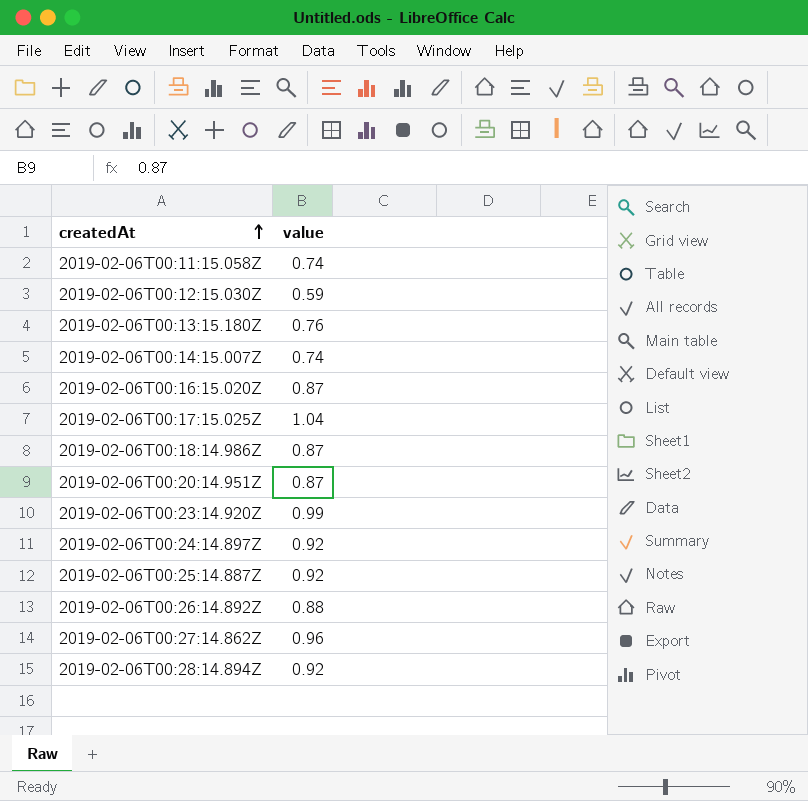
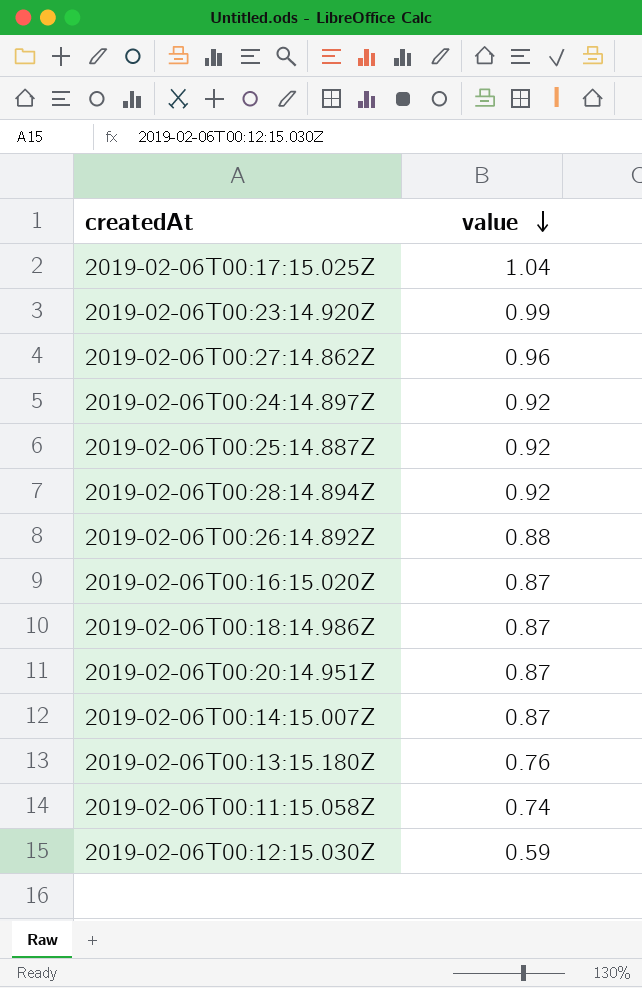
row order: createdAt ascending -> value descending
2019-02-06T00:14:15.007Z | value: 0.74 -> 0.87

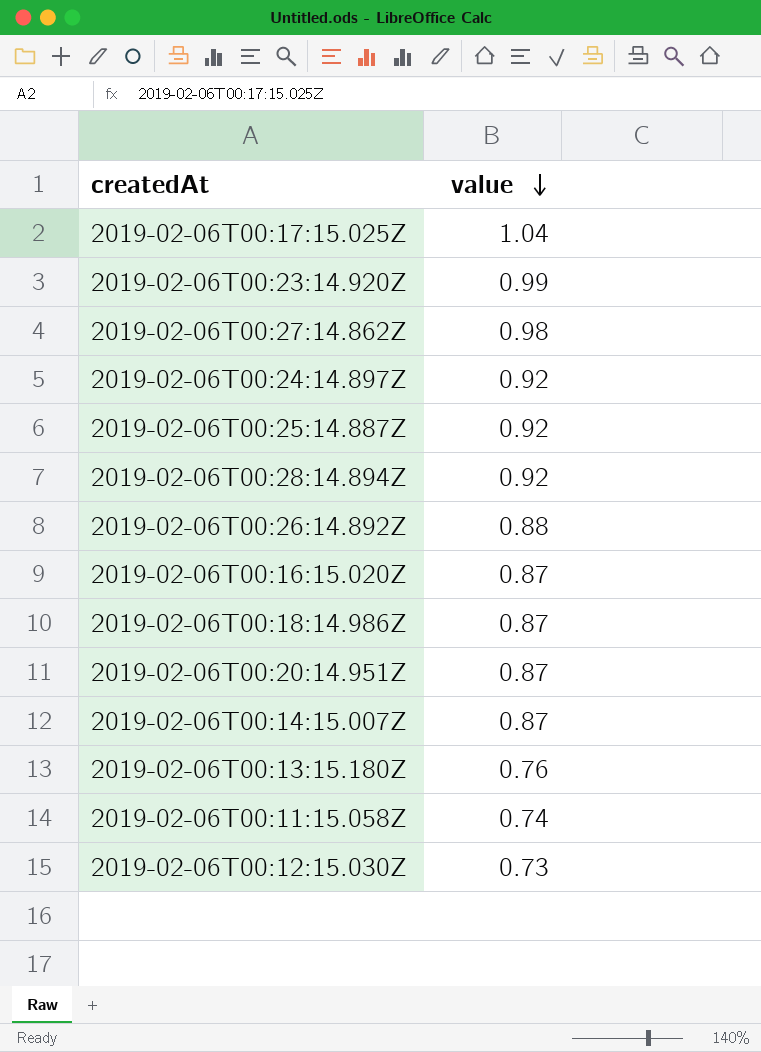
2019-02-06T00:27:14.862Z | value: 0.96 -> 0.98
2019-02-06T00:12:15.030Z | value: 0.59 -> 0.73

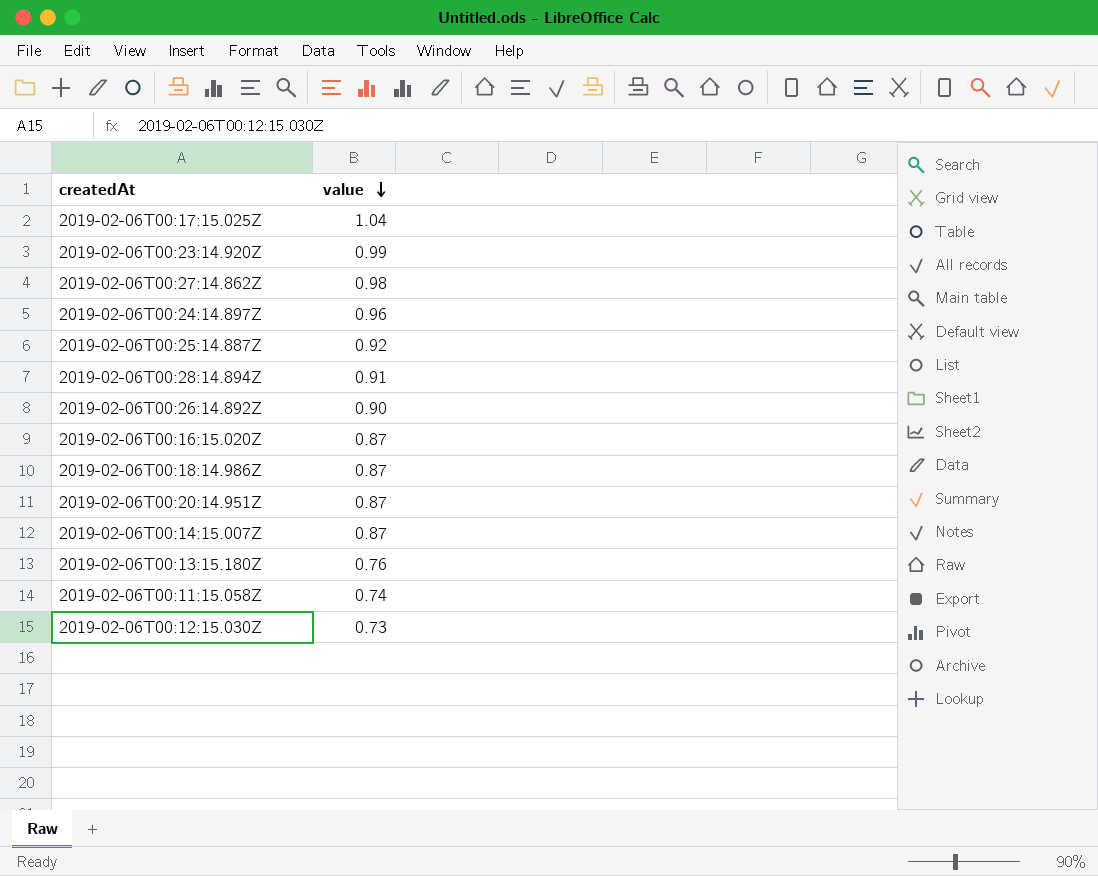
2019-02-06T00:24:14.897Z | value: 0.92 -> 0.96
2019-02-06T00:28:14.894Z | value: 0.92 -> 0.91
2019-02-06T00:26:14.892Z | value: 0.88 -> 0.90

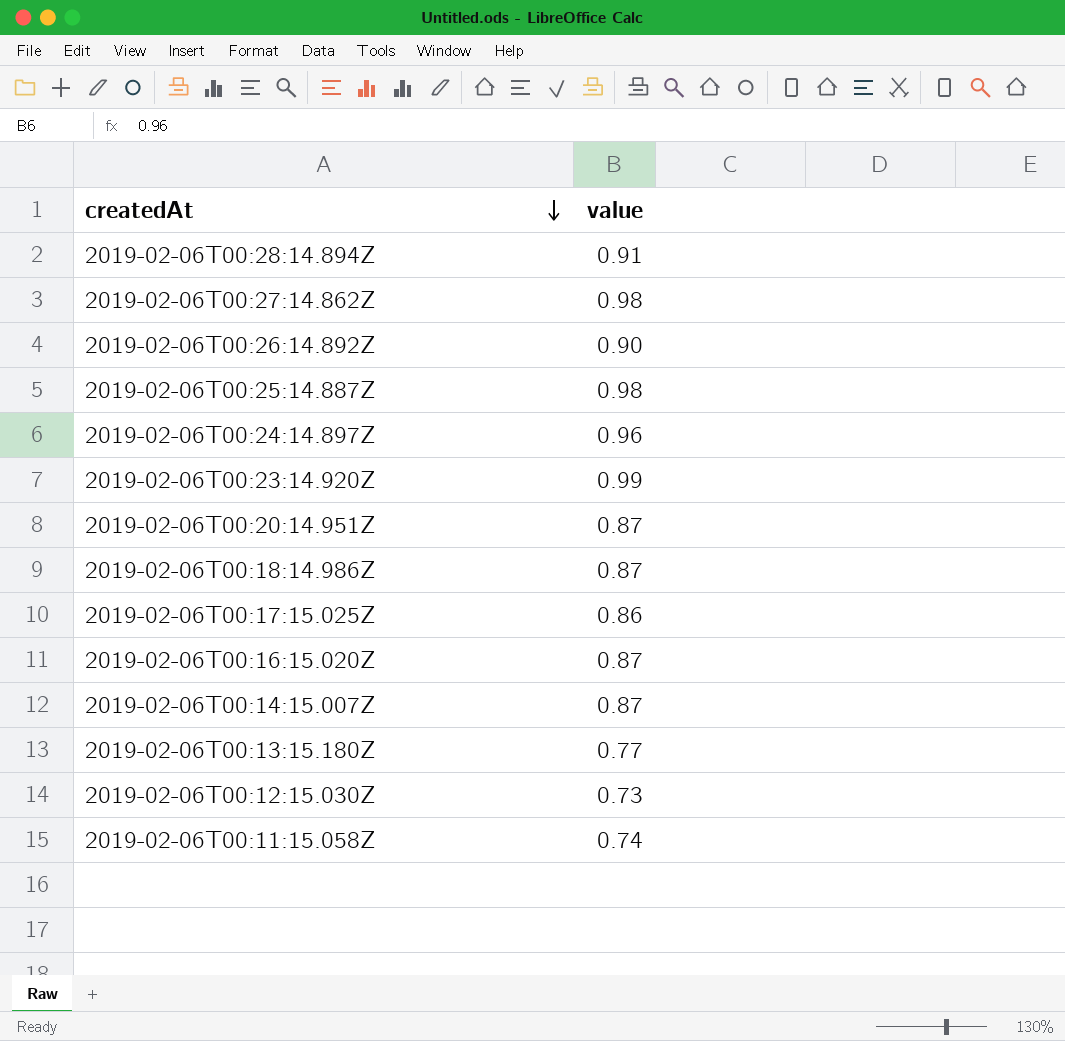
row order: value descending -> createdAt descending
2019-02-06T00:25:14.887Z | value: 0.92 -> 0.98
2019-02-06T00:17:15.025Z | value: 1.04 -> 0.86
2019-02-06T00:13:15.180Z | value: 0.76 -> 0.77

